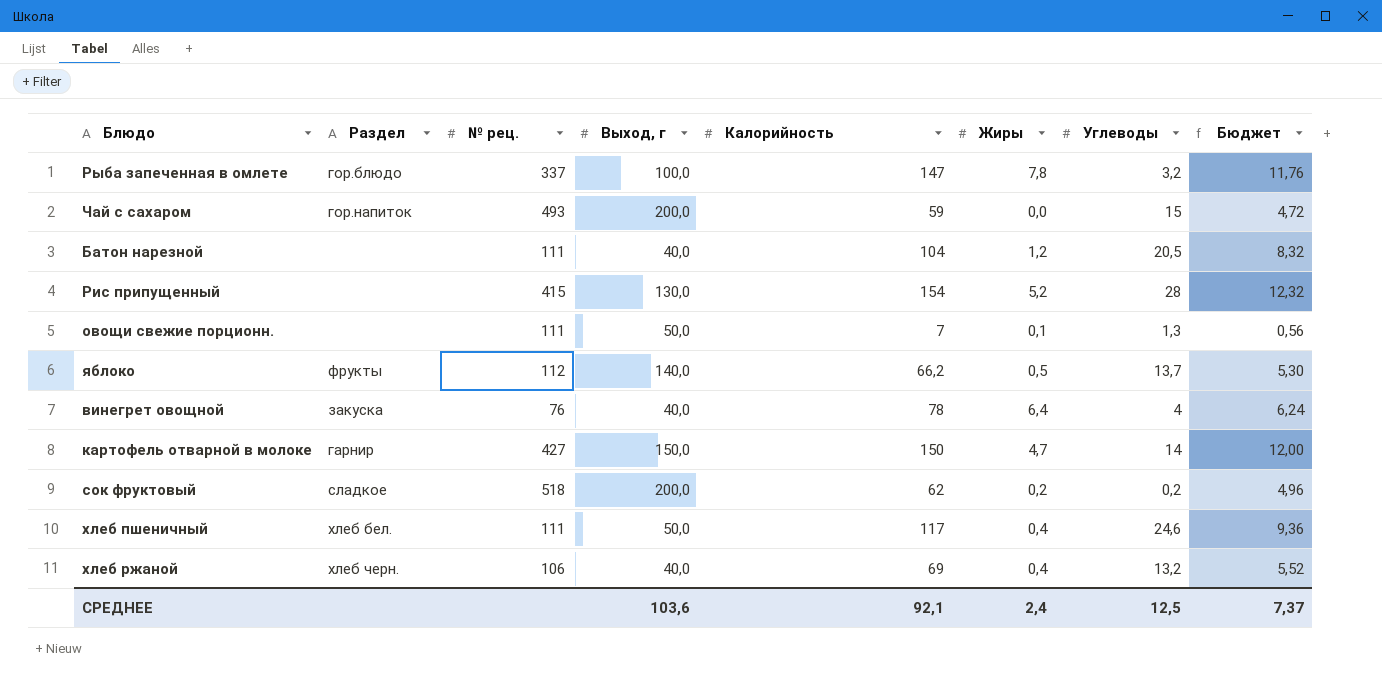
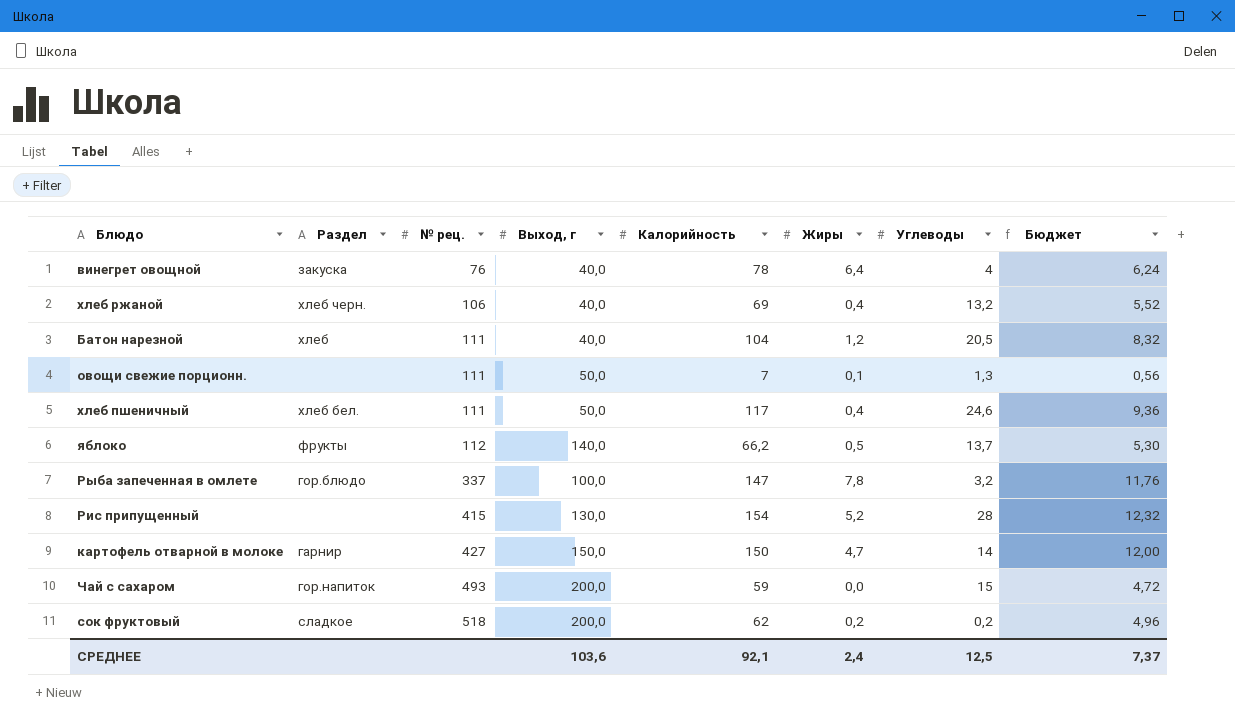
row order: none -> № рец. ascending
Батон нарезной | Раздел: none -> хлеб

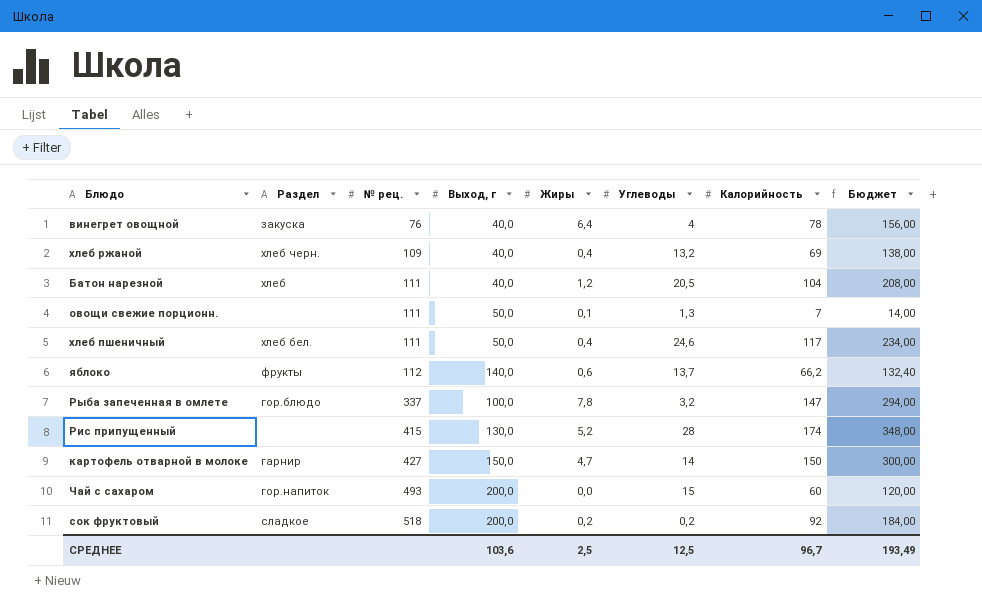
column Калорийность | position: 5 -> 7
column Бюджет | formula: [Калорийность] * 0,08 -> [Калорийность] * 2
хлеб ржаной | № рец.: 106 -> 109
яблоко | Жиры: 0,5 -> 0,6
Рис припущенный | Калорийность: 154 -> 174
Чай с сахаром | Калорийность: 59 -> 60
сок фруктовый | Калорийность: 62 -> 92
СРЕДНЕЕ | Жиры: 2,4 -> 2,5
СРЕДНЕЕ | Калорийность: 92,1 -> 96,7
СРЕДНЕЕ | Бюджет: 7,37 -> 193,49

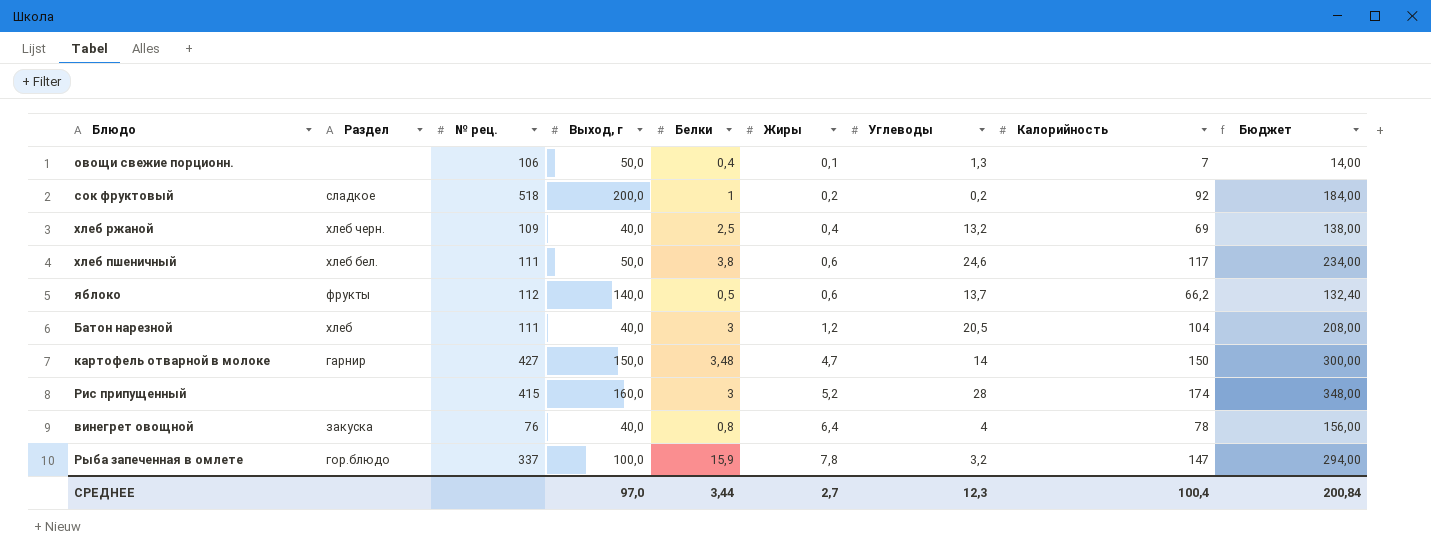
row order: № рец. ascending -> Жиры ascending
column Белки | position: none -> 5
row Чай с сахаром: гор.напиток | 493 | 200,0 | 0,0 | 15 | 60 | 120,00 -> none
овощи свежие порционн. | № рец.: 111 -> 106
хлеб пшеничный | Жиры: 0,4 -> 0,6
Рис припущенный | Выход, г: 130,0 -> 160,0
СРЕДНЕЕ | Выход, г: 103,6 -> 97,0
СРЕДНЕЕ | Жиры: 2,5 -> 2,7
СРЕДНЕЕ | Углеводы: 12,5 -> 12,3
СРЕДНЕЕ | Калорийность: 96,7 -> 100,4
СРЕДНЕЕ | Бюджет: 193,49 -> 200,84

